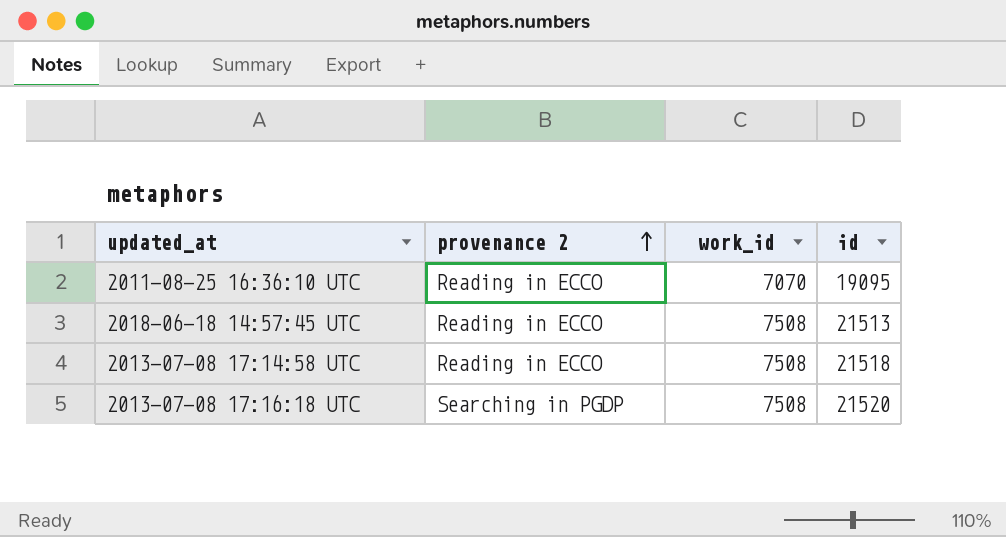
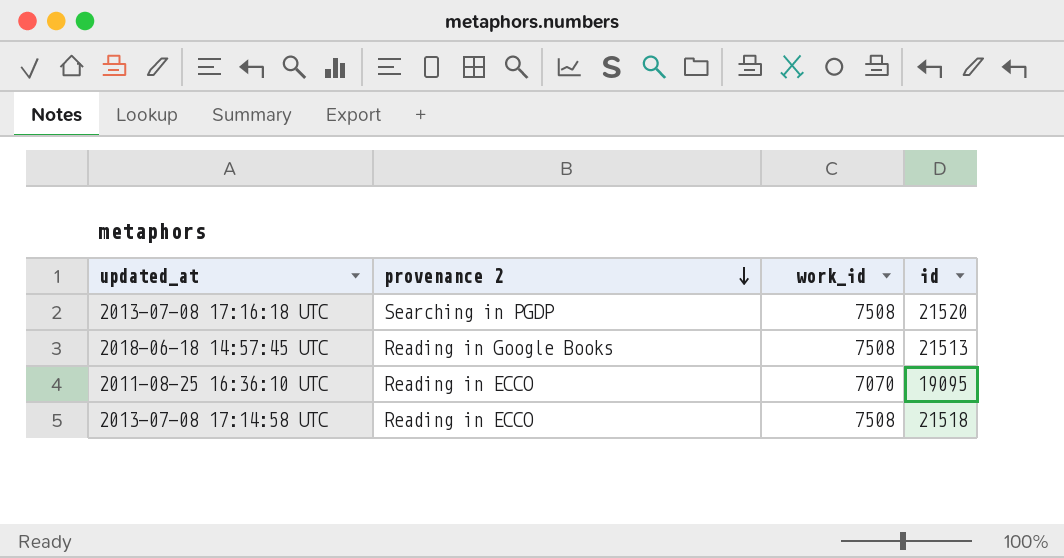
row order: provenance 2 ascending -> provenance 2 descending
2018-06-18 14:57:45 UTC | provenance 2: Reading in ECCO -> Reading in Google Books

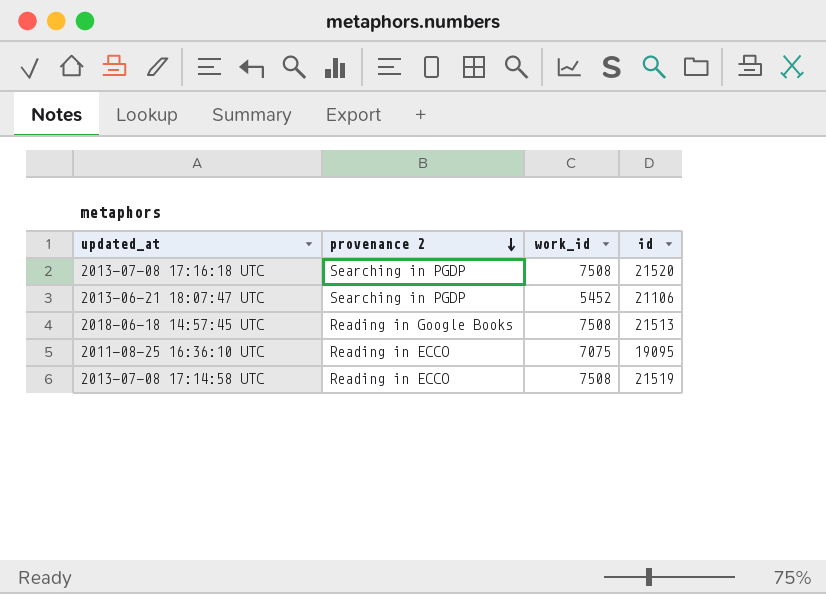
row 2013-06-21 18:07:47 UTC: none -> Searching in PGDP | 5452 | 21106
2011-08-25 16:36:10 UTC | work_id: 7070 -> 7075
2013-07-08 17:14:58 UTC | id: 21518 -> 21519

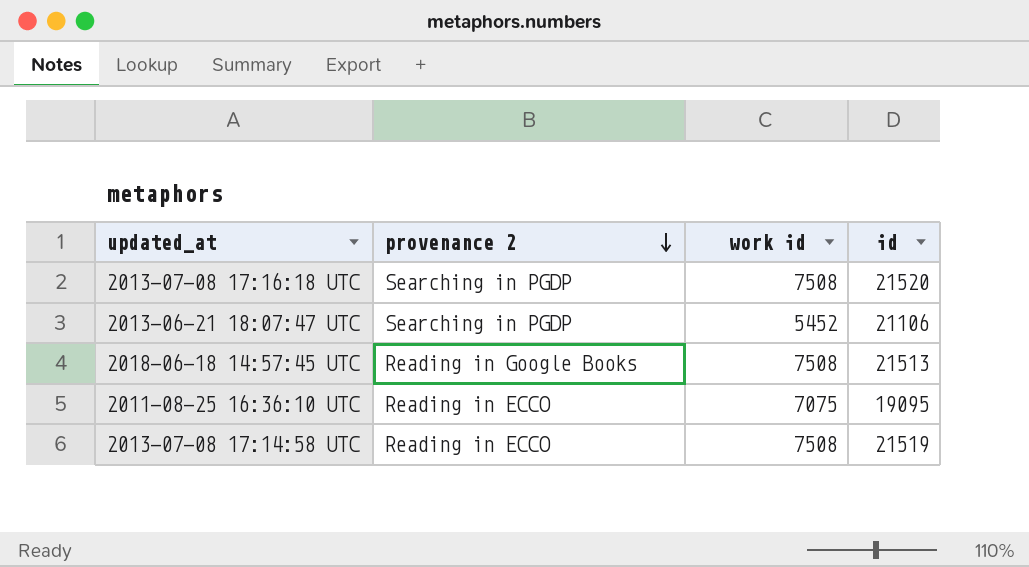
column name: work_id -> work id

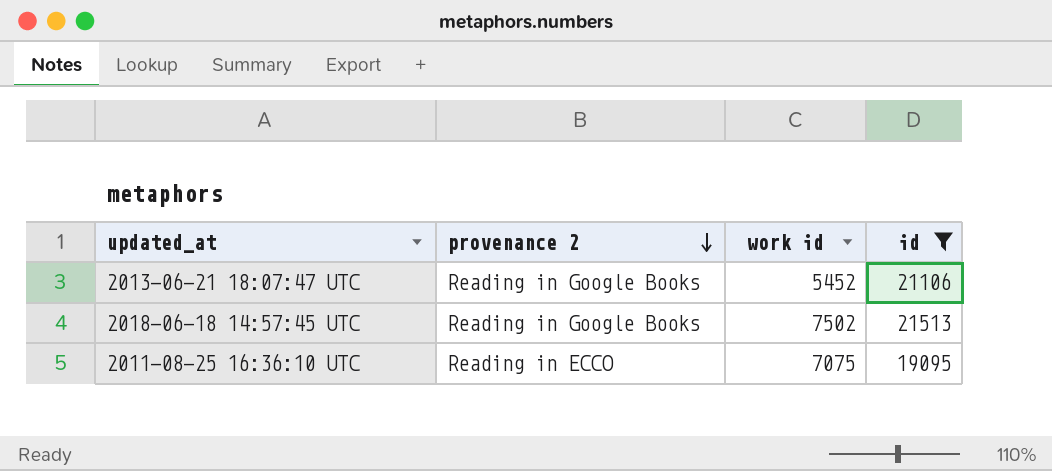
filter: none -> id <= 21513
2013-06-21 18:07:47 UTC | provenance 2: Searching in PGDP -> Reading in Google Books
2018-06-18 14:57:45 UTC | work id: 7508 -> 7502

